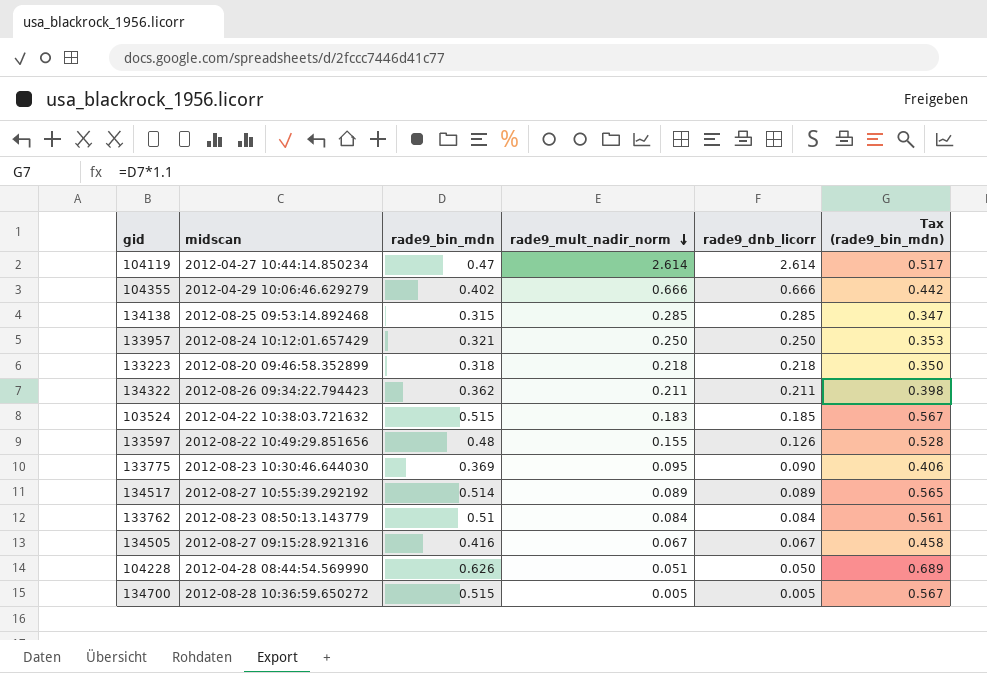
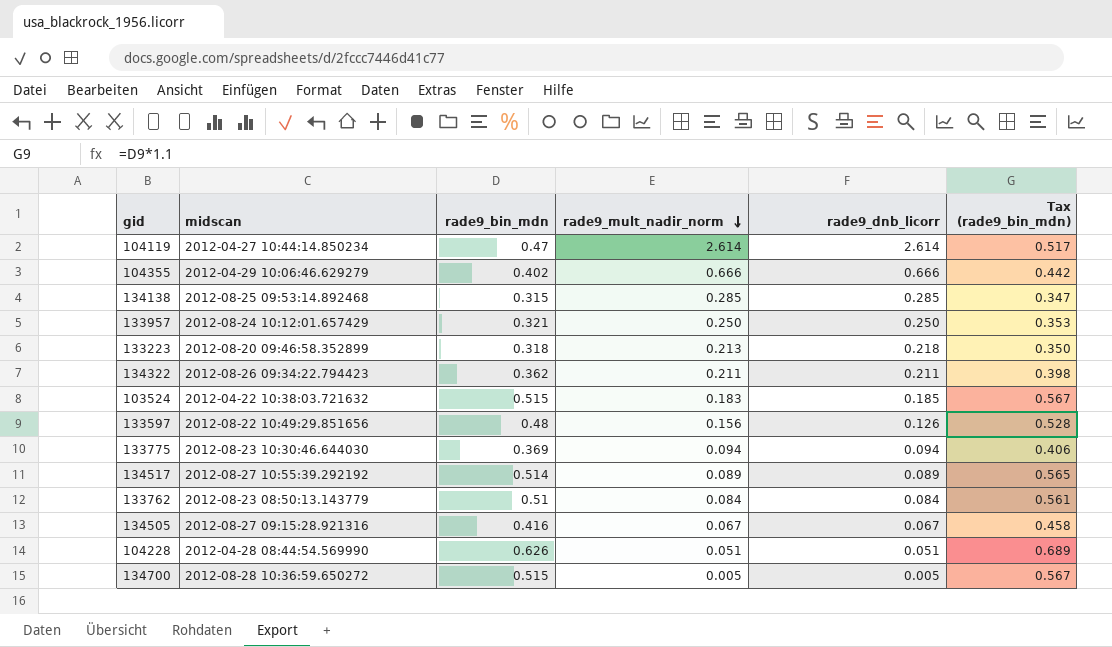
133223 | rade9_mult_nadir_norm: 0.218 -> 0.213
133597 | rade9_mult_nadir_norm: 0.155 -> 0.156
133775 | rade9_mult_nadir_norm: 0.095 -> 0.094
133775 | rade9_dnb_licorr: 0.090 -> 0.094
104228 | rade9_dnb_licorr: 0.050 -> 0.051

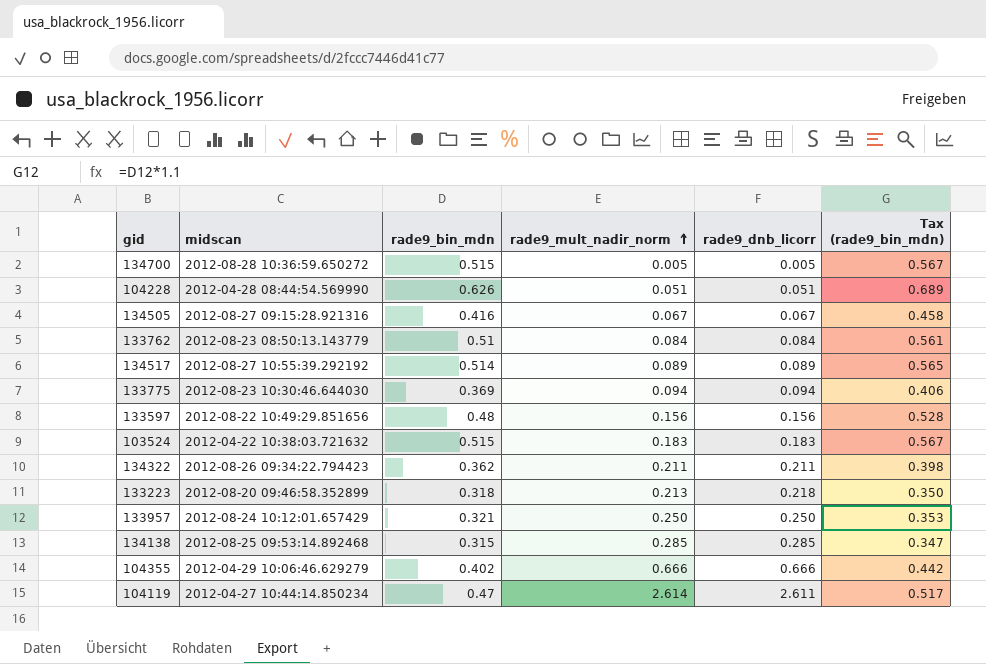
row order: rade9_mult_nadir_norm descending -> rade9_mult_nadir_norm ascending
133597 | rade9_dnb_licorr: 0.126 -> 0.156
103524 | rade9_dnb_licorr: 0.185 -> 0.183
104119 | rade9_dnb_licorr: 2.614 -> 2.611

